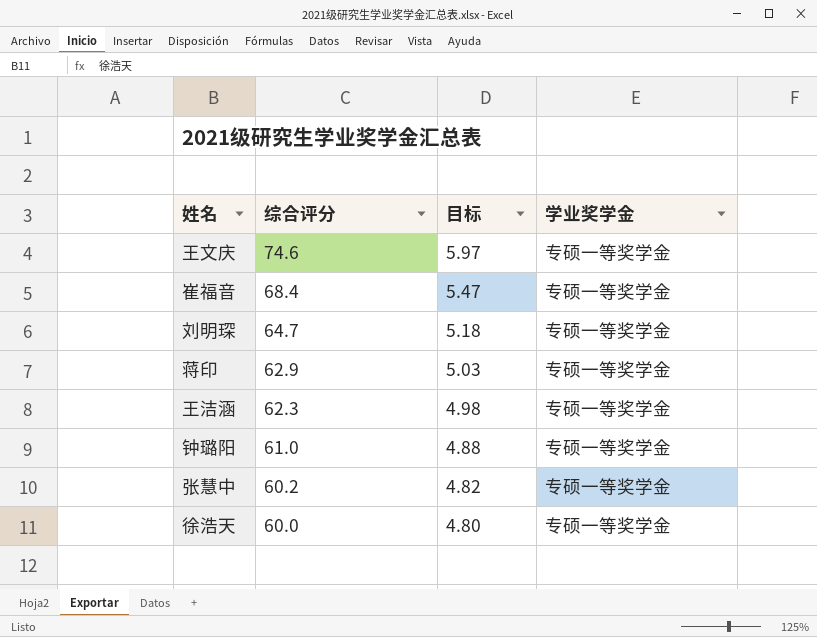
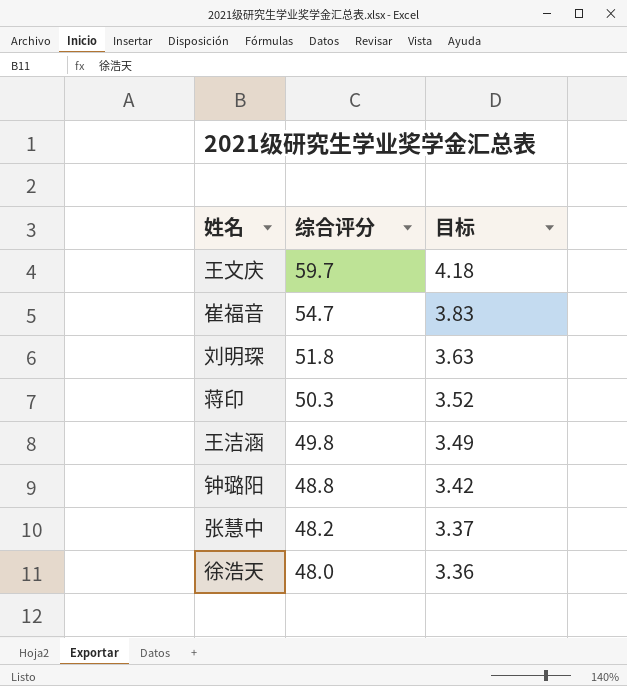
column 学业奖学金 | position: 4 -> none
column 目标 | formula: [综合评分] * 0.08 -> [综合评分] * 0.07
王文庆 | 综合评分: 74.6 -> 59.7
崔福音 | 综合评分: 68.4 -> 54.7
刘明琛 | 综合评分: 64.7 -> 51.8
蒋印 | 综合评分: 62.9 -> 50.3
王洁涵 | 综合评分: 62.3 -> 49.8
钟璐阳 | 综合评分: 61.0 -> 48.8
张慧中 | 综合评分: 60.2 -> 48.2
徐浩天 | 综合评分: 60.0 -> 48.0

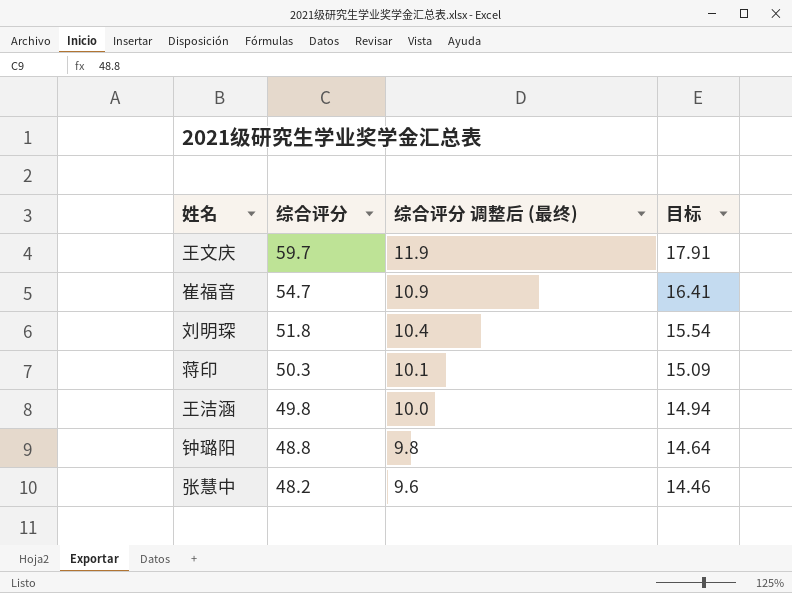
column 综合评分 调整后 (最终) | formula: none -> [综合评分] * 0.2
column 目标 | formula: [综合评分] * 0.07 -> [综合评分] * 0.3
row 徐浩天: 48.0 | 3.36 -> none

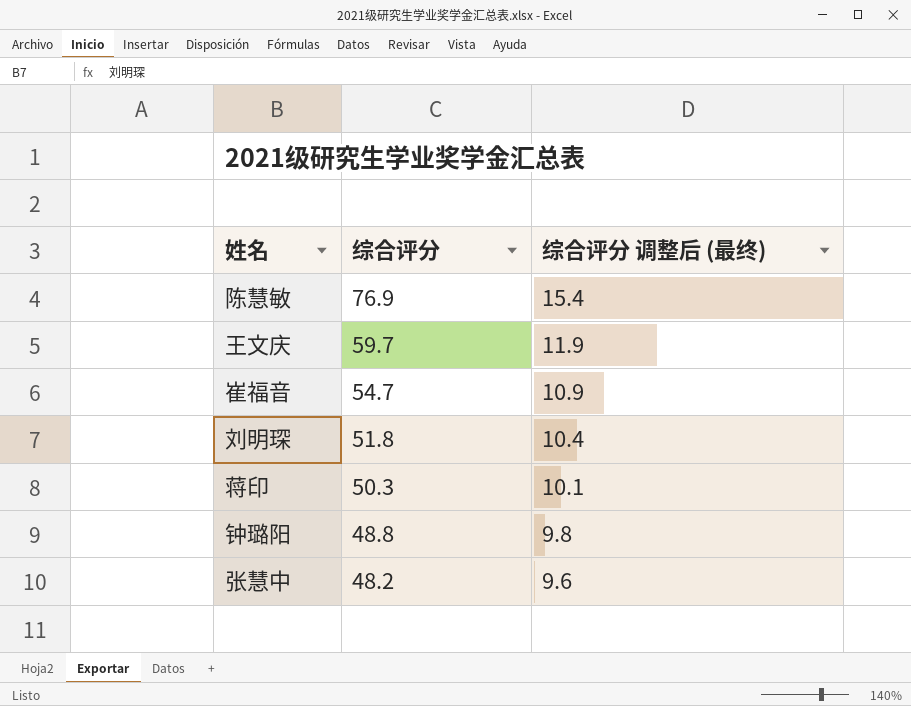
column 目标 | formula: [综合评分] * 0.3 -> none
row 王洁涵: 49.8 | 10.0 | 14.94 -> none
row 陈慧敏: none -> 76.9 | 15.4

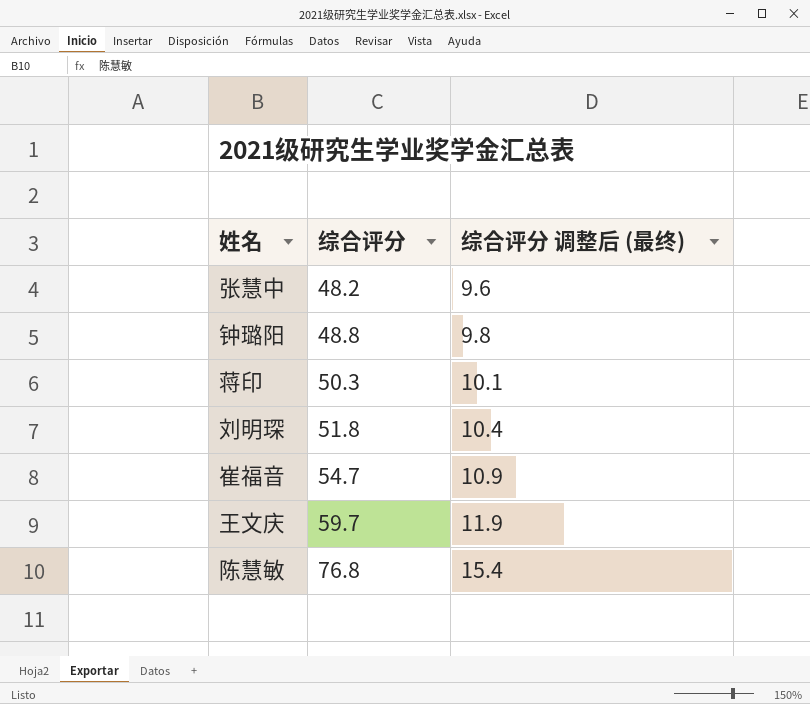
row order: 综合评分 descending -> 综合评分 ascending
陈慧敏 | 综合评分: 76.9 -> 76.8

